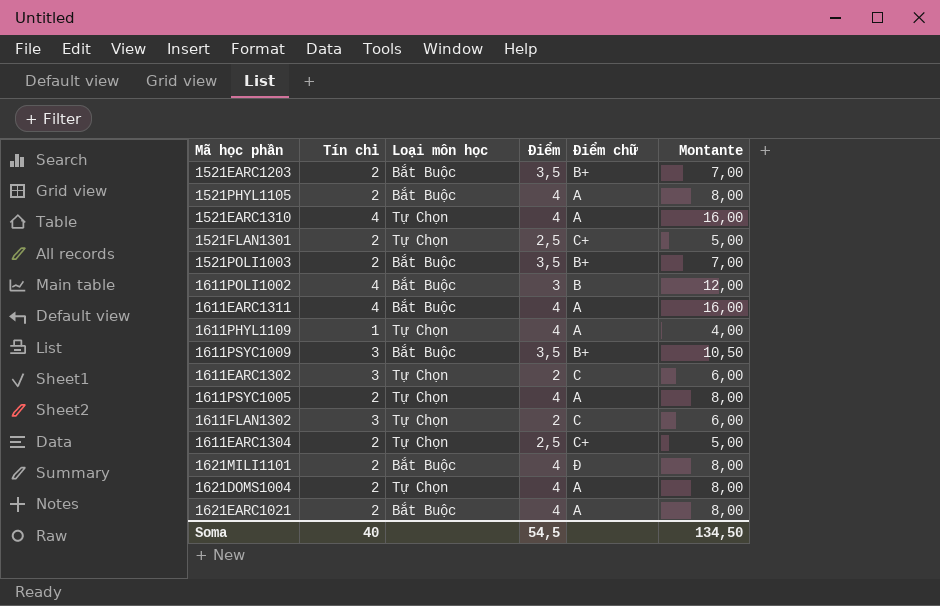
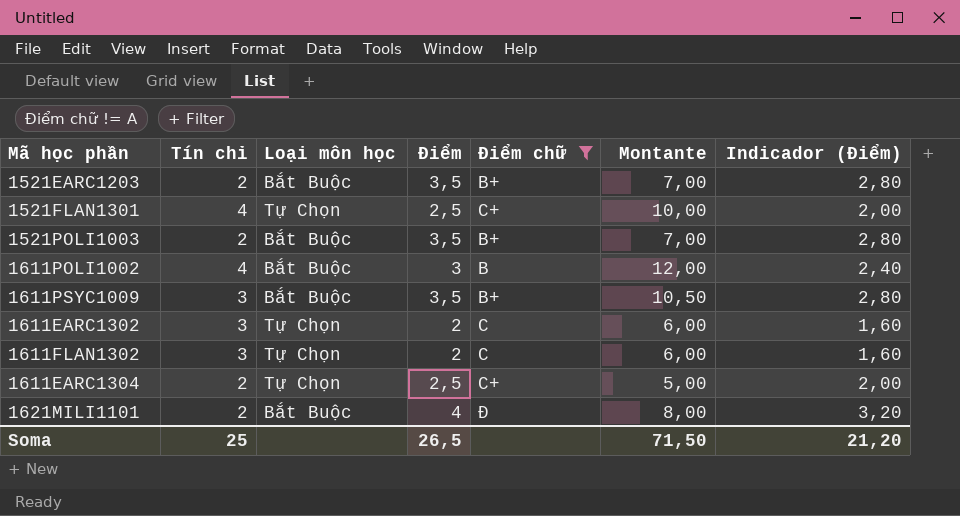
filter: none -> Điểm chữ != A
column Indicador (Điểm) | formula: none -> [Điểm] * 0,8
1521FLAN1301 | Tín chỉ: 2 -> 4
1521FLAN1301 | Montante: 5,00 -> 10,00
Soma | Tín chỉ: 40 -> 25
Soma | Điểm: 54,5 -> 26,5
Soma | Montante: 134,50 -> 71,50

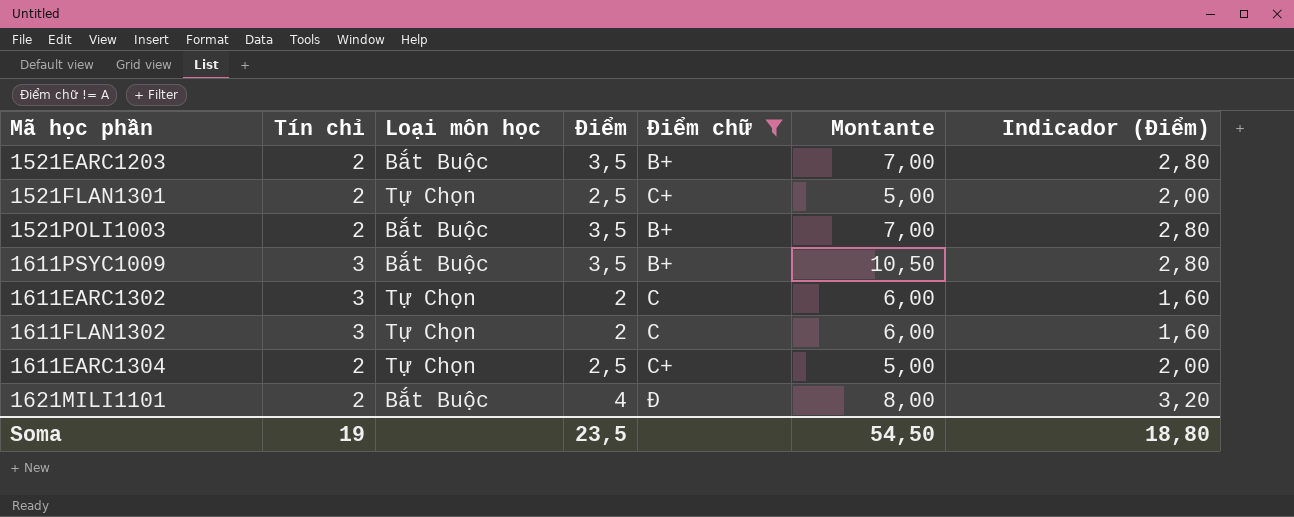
row 1611POLI1002: 4 | Bắt Buộc | 3 | B | 12,00 | 2,40 -> none
1521FLAN1301 | Tín chỉ: 4 -> 2
1521FLAN1301 | Montante: 10,00 -> 5,00
Soma | Tín chỉ: 25 -> 19
Soma | Điểm: 26,5 -> 23,5
Soma | Montante: 71,50 -> 54,50
Soma | Indicador (Điểm): 21,20 -> 18,80

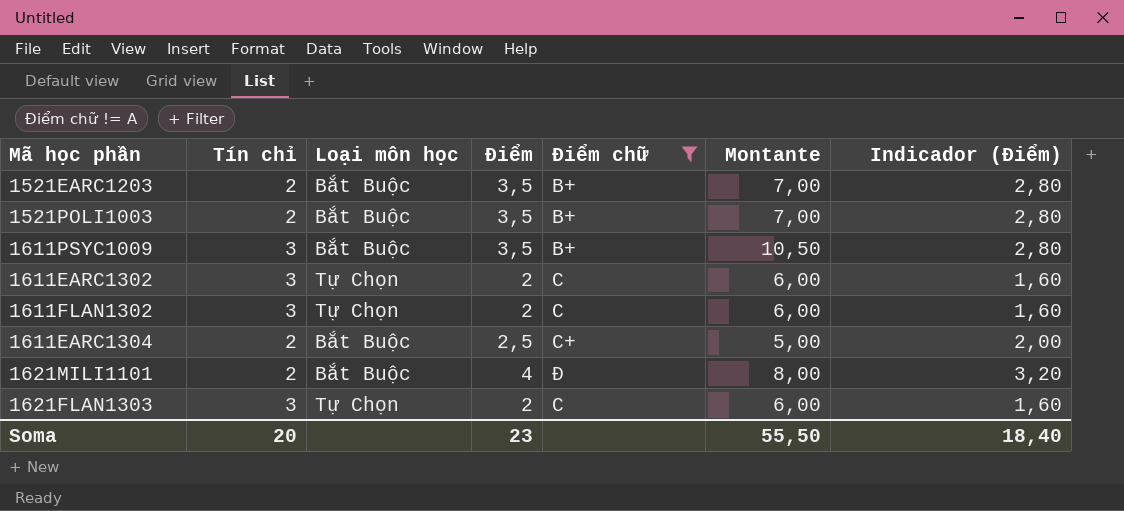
row 1521FLAN1301: 2 | Tự Chọn | 2,5 | C+ | 5,00 | 2,00 -> none
1611EARC1304 | Loại môn học: Tự Chọn -> Bắt Buộc
row 1621FLAN1303: none -> 3 | Tự Chọn | 2 | C | 6,00 | 1,60
Soma | Tín chỉ: 19 -> 20
Soma | Điểm: 23,5 -> 23
Soma | Montante: 54,50 -> 55,50
Soma | Indicador (Điểm): 18,80 -> 18,40

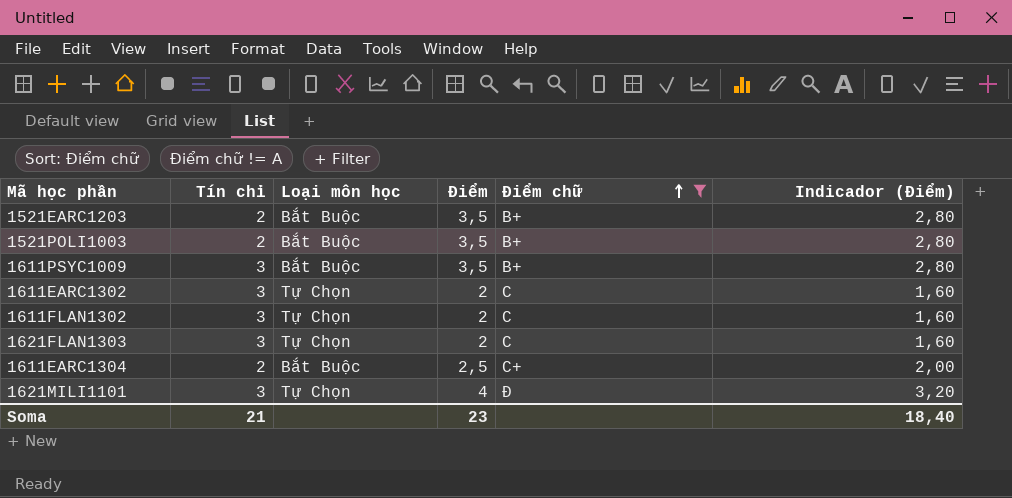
row order: none -> Điểm chữ ascending
column Montante | formula: [Tín chỉ] * [Điểm] -> none
1621MILI1101 | Tín chỉ: 2 -> 3
1621MILI1101 | Loại môn học: Bắt Buộc -> Tự Chọn
Soma | Tín chỉ: 20 -> 21

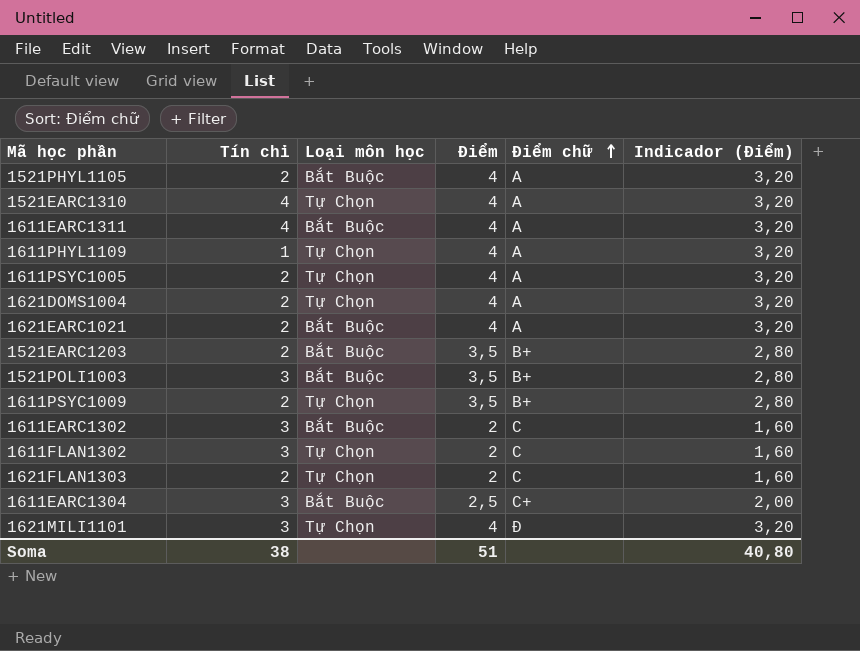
filter: Điểm chữ != A -> none
1521POLI1003 | Tín chỉ: 2 -> 3
1611PSYC1009 | Tín chỉ: 3 -> 2
1611PSYC1009 | Loại môn học: Bắt Buộc -> Tự Chọn
1611EARC1302 | Loại môn học: Tự Chọn -> Bắt Buộc
1621FLAN1303 | Tín chỉ: 3 -> 2
1611EARC1304 | Tín chỉ: 2 -> 3
Soma | Tín chỉ: 21 -> 38
Soma | Điểm: 23 -> 51
Soma | Indicador (Điểm): 18,40 -> 40,80

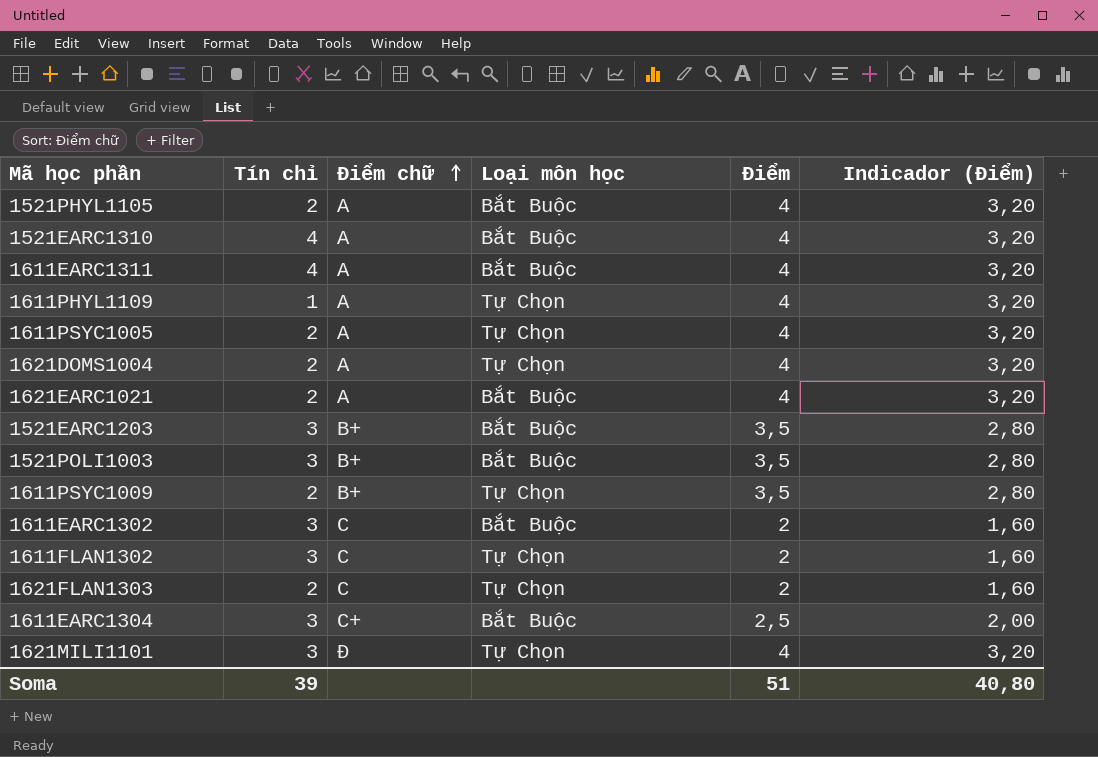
column Điểm chữ | position: 5 -> 3
1521EARC1310 | Loại môn học: Tự Chọn -> Bắt Buộc
1521EARC1203 | Tín chỉ: 2 -> 3
Soma | Tín chỉ: 38 -> 39

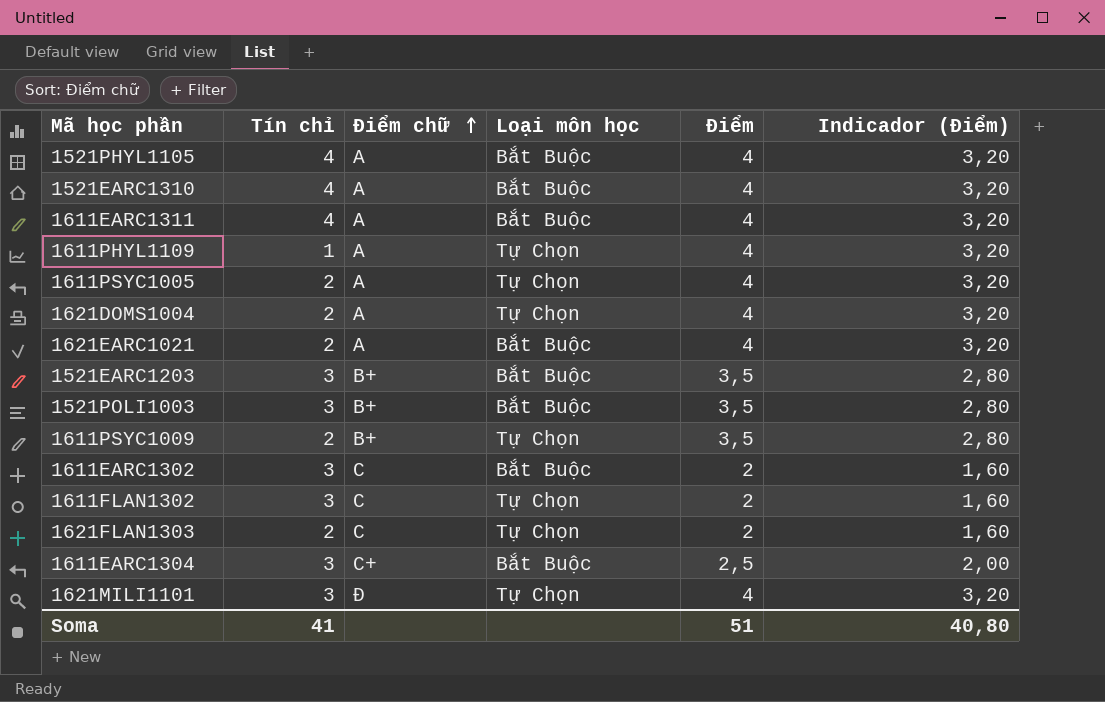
1521PHYL1105 | Tín chỉ: 2 -> 4
Soma | Tín chỉ: 39 -> 41

